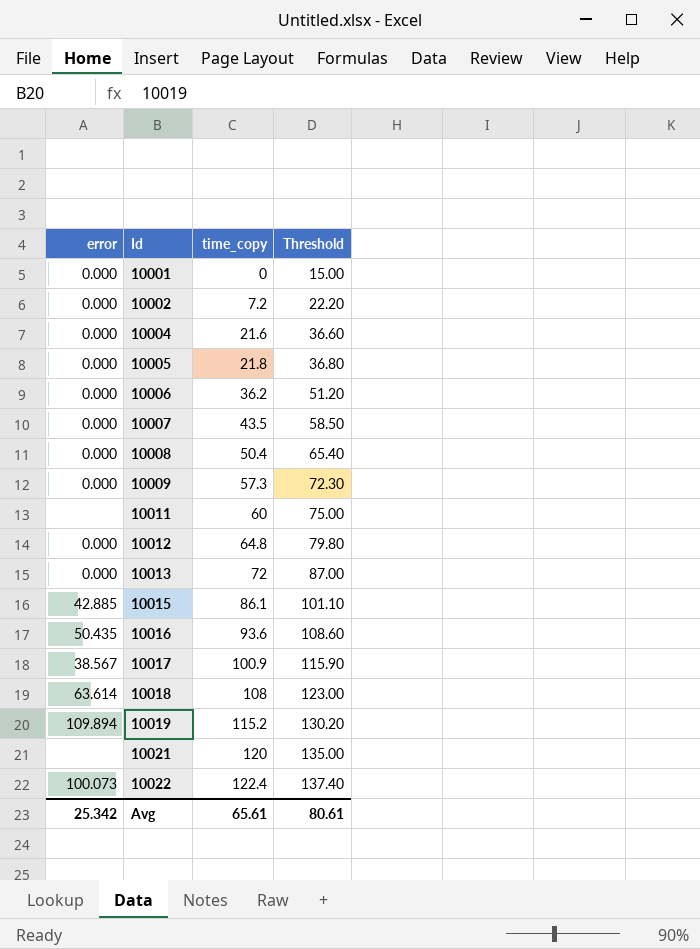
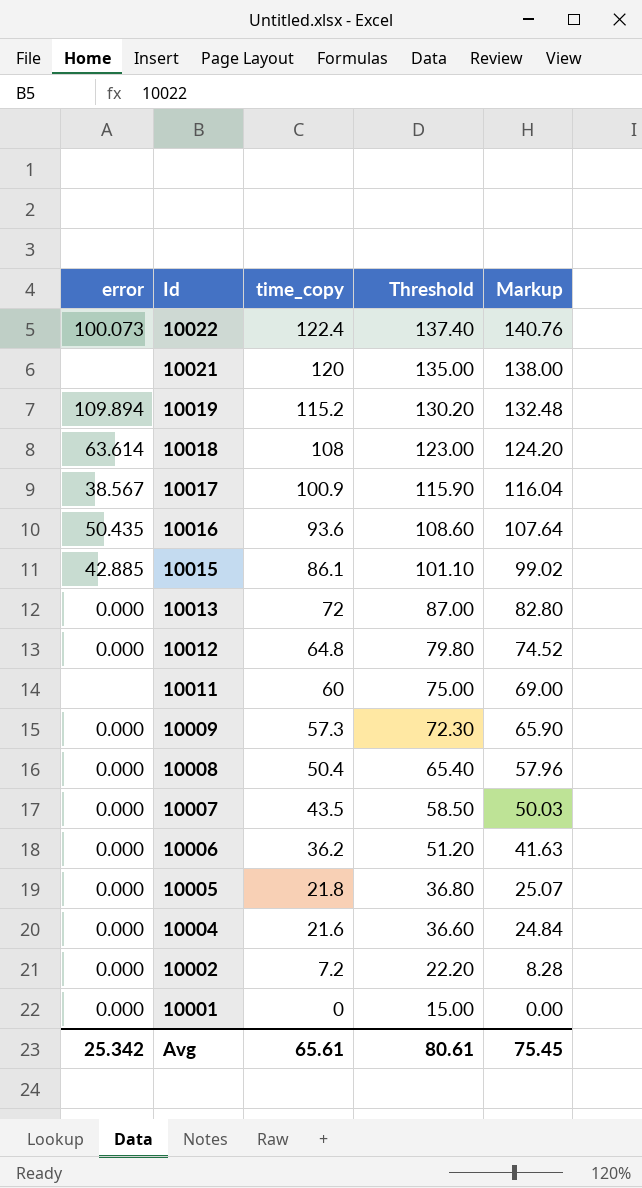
row order: Id ascending -> Id descending
column Markup | formula: none -> [time_copy] * 1.15

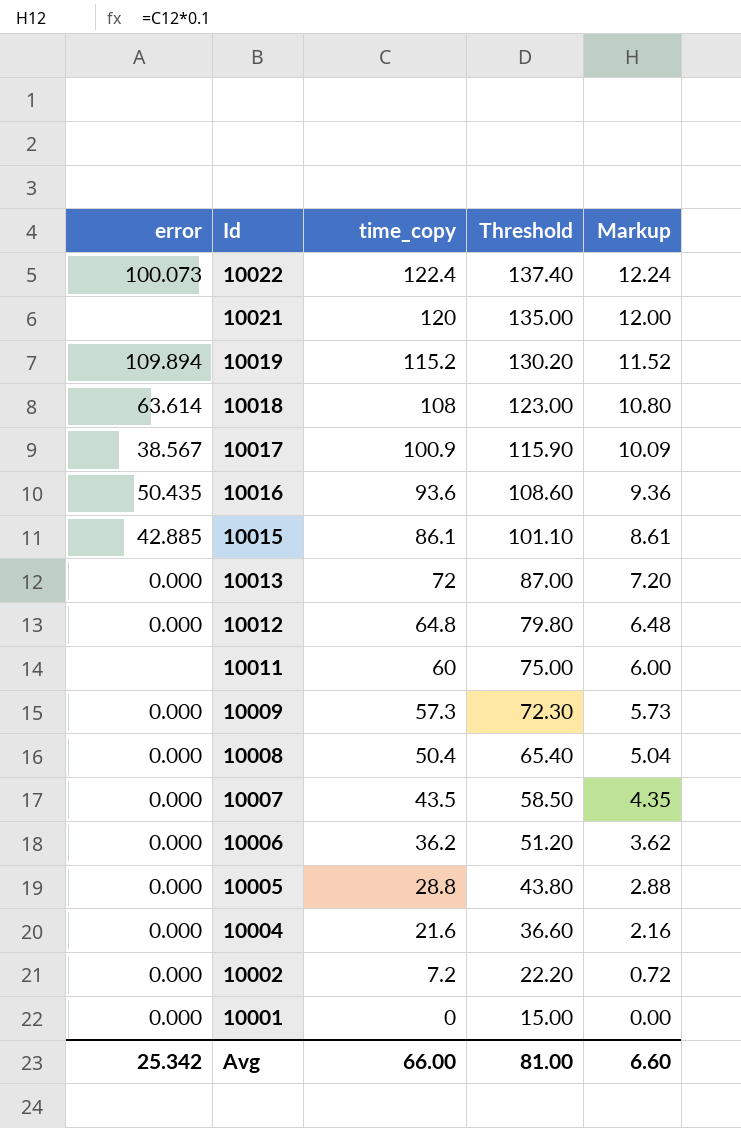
column Markup | formula: [time_copy] * 1.15 -> [time_copy] * 0.1
10005 | time_copy: 21.8 -> 28.8
10005 | Threshold: 36.80 -> 43.80
Avg | time_copy: 65.61 -> 66.00
Avg | Threshold: 80.61 -> 81.00
Avg | Markup: 75.45 -> 6.60

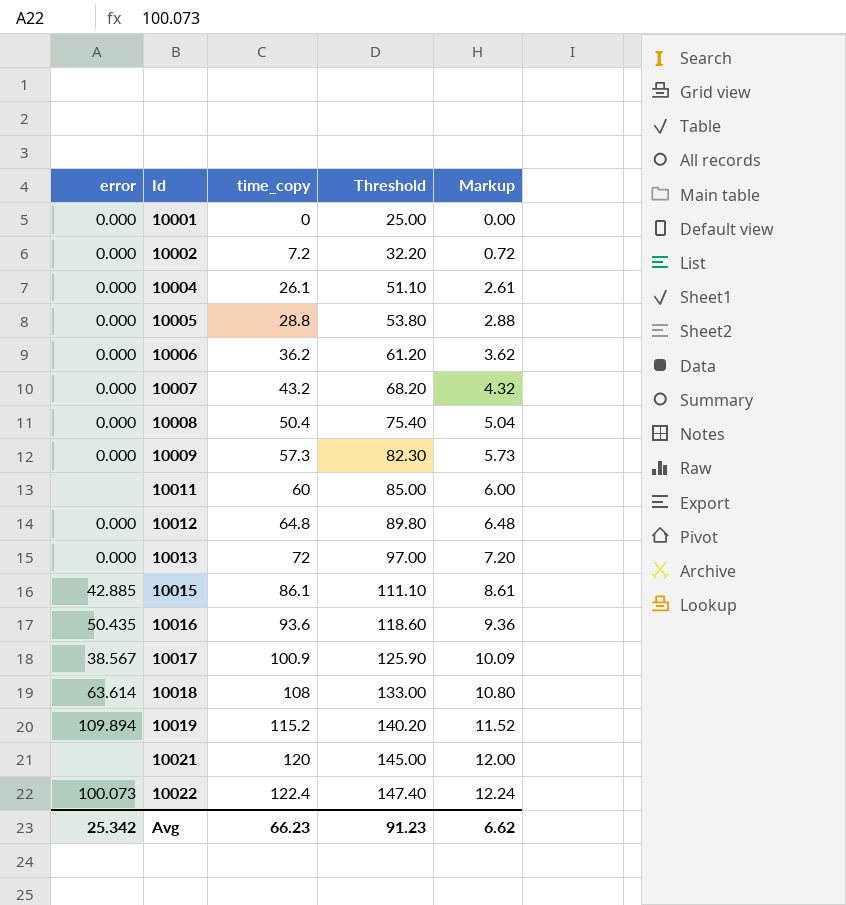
row order: Id descending -> Id ascending
column Threshold | formula: [time_copy] + 15 -> [time_copy] + 25
10004 | time_copy: 21.6 -> 26.1
10004 | Markup: 2.16 -> 2.61
10007 | time_copy: 43.5 -> 43.2
10007 | Markup: 4.35 -> 4.32
Avg | time_copy: 66.00 -> 66.23
Avg | Threshold: 81.00 -> 91.23
Avg | Markup: 6.60 -> 6.62

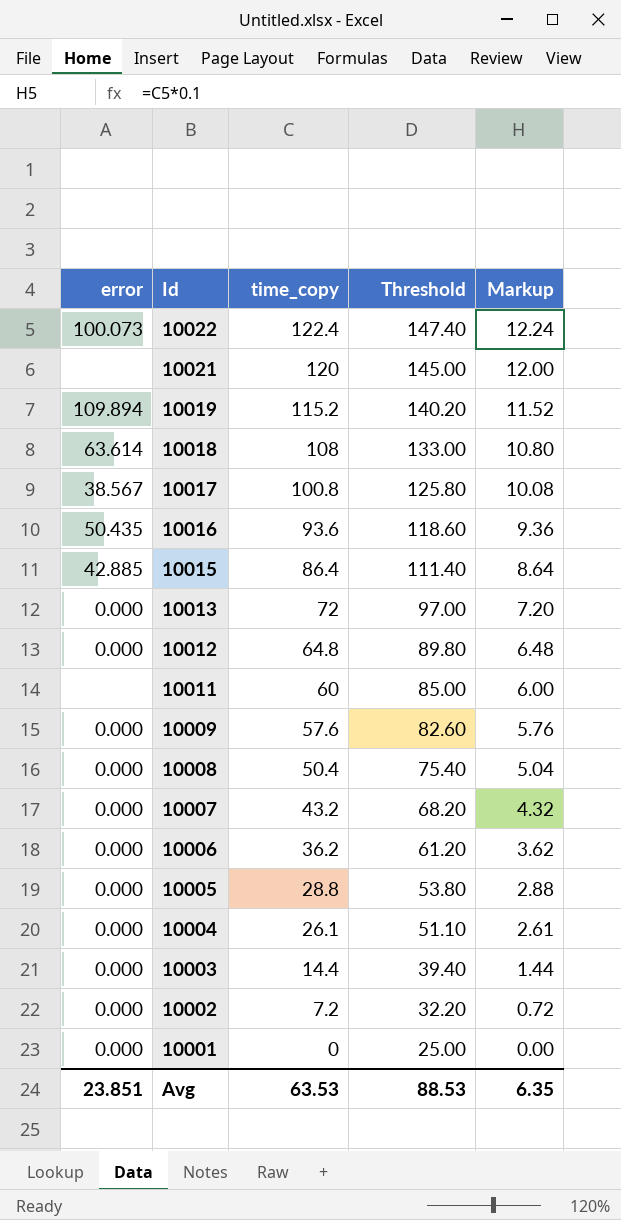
row order: Id ascending -> Id descending
10017 | time_copy: 100.9 -> 100.8
10017 | Threshold: 125.90 -> 125.80
10017 | Markup: 10.09 -> 10.08
10015 | time_copy: 86.1 -> 86.4
10015 | Threshold: 111.10 -> 111.40
10015 | Markup: 8.61 -> 8.64
10009 | time_copy: 57.3 -> 57.6
10009 | Threshold: 82.30 -> 82.60
10009 | Markup: 5.73 -> 5.76
row 10003: none -> 0.000 | 14.4 | 39.40 | 1.44
Avg | error: 25.342 -> 23.851
Avg | time_copy: 66.23 -> 63.53
Avg | Threshold: 91.23 -> 88.53
Avg | Markup: 6.62 -> 6.35

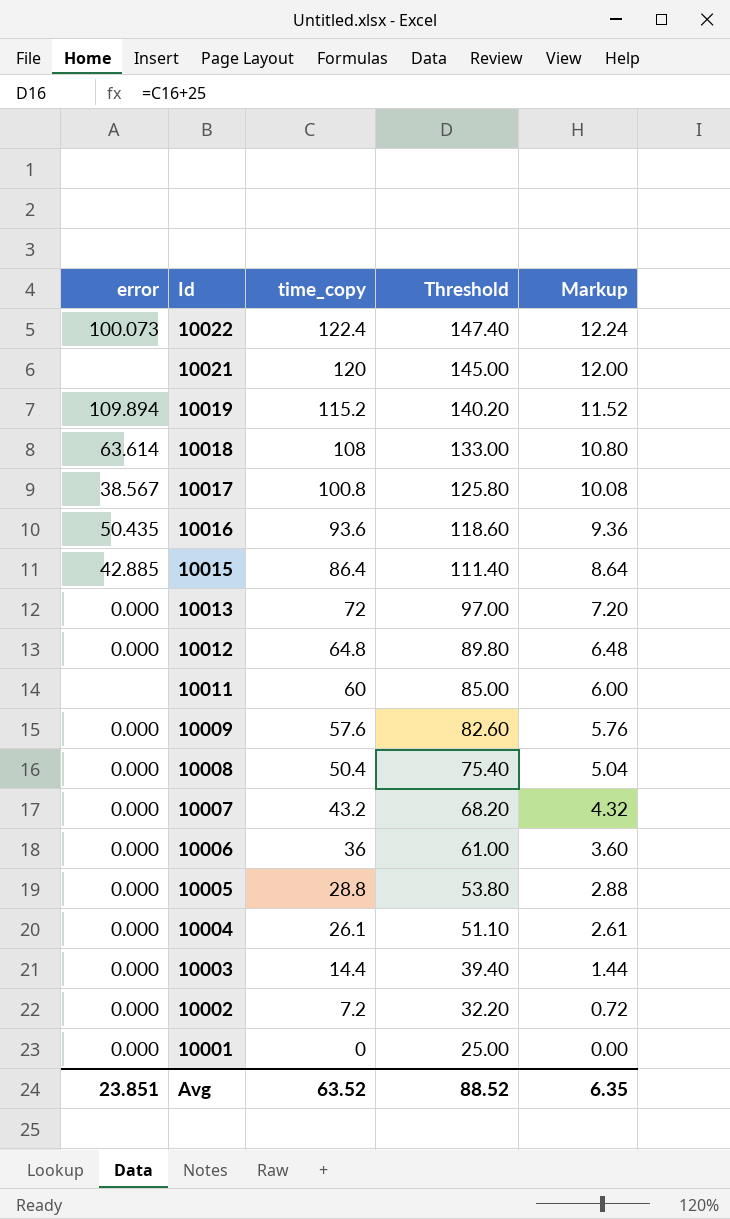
10006 | time_copy: 36.2 -> 36
10006 | Threshold: 61.20 -> 61.00
10006 | Markup: 3.62 -> 3.60
Avg | time_copy: 63.53 -> 63.52
Avg | Threshold: 88.53 -> 88.52

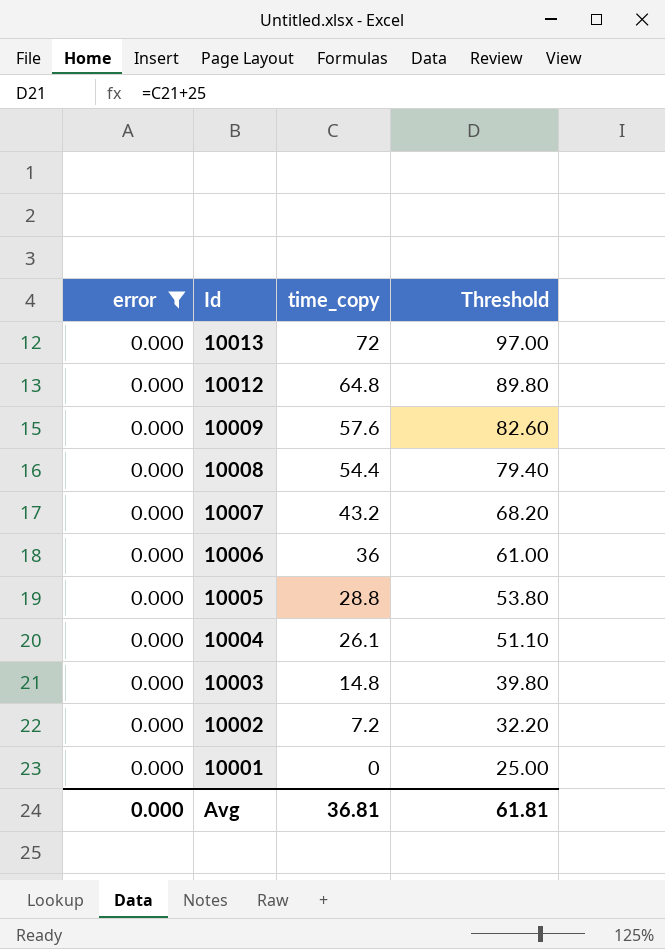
filter: none -> error = 0.000
column Markup | formula: [time_copy] * 0.1 -> none
10008 | time_copy: 50.4 -> 54.4
10008 | Threshold: 75.40 -> 79.40
10003 | time_copy: 14.4 -> 14.8
10003 | Threshold: 39.40 -> 39.80
Avg | error: 23.851 -> 0.000
Avg | time_copy: 63.52 -> 36.81
Avg | Threshold: 88.52 -> 61.81

